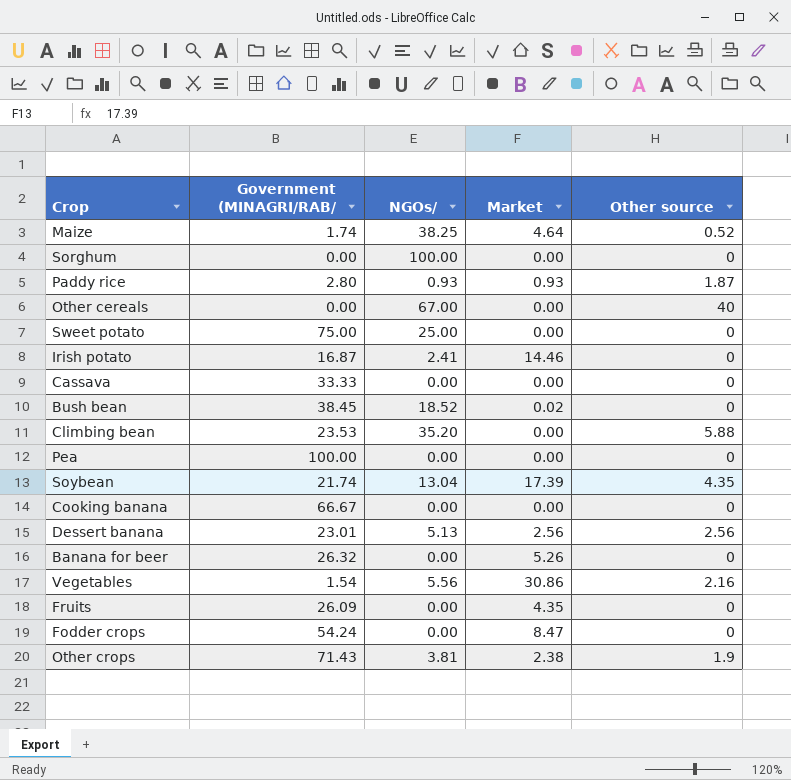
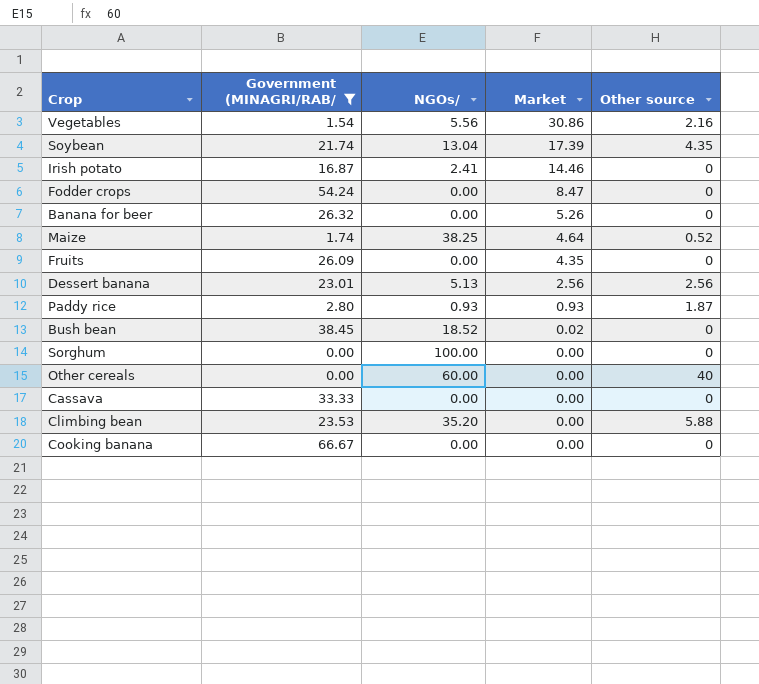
filter: none -> Government (MINAGRI/RAB/ <= 66.67
row order: none -> Market descending
Other cereals | NGOs/: 67.00 -> 60.00

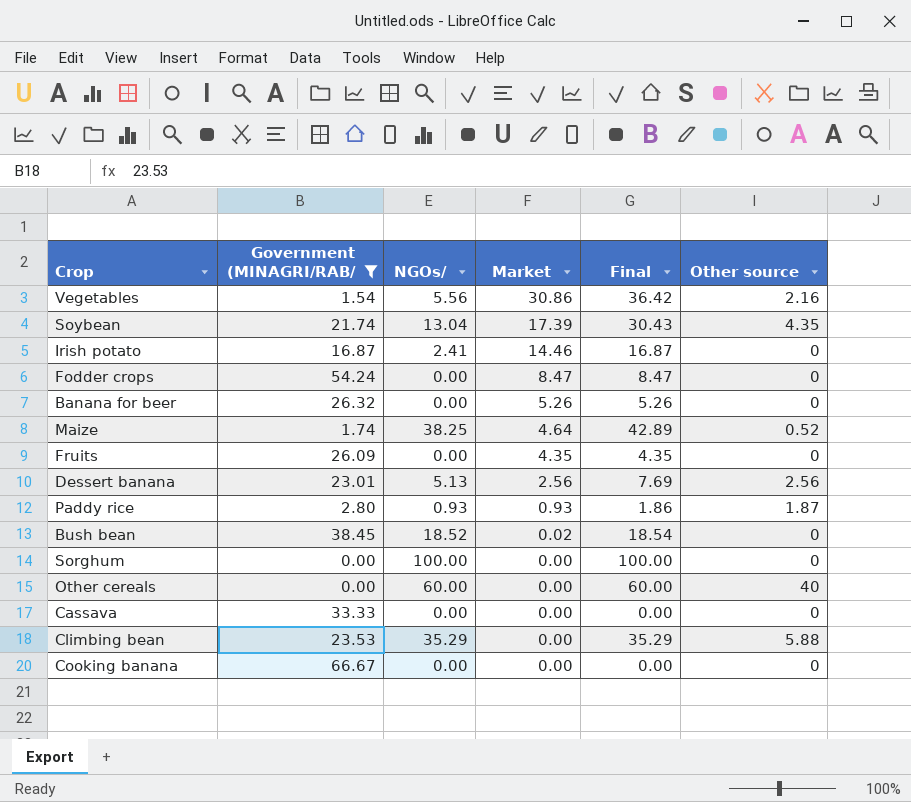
column Final | formula: none -> [NGOs/] + [Market]
Climbing bean | NGOs/: 35.20 -> 35.29

